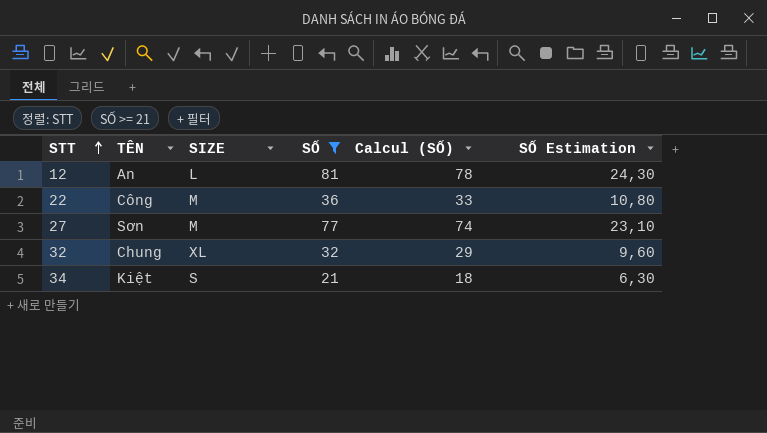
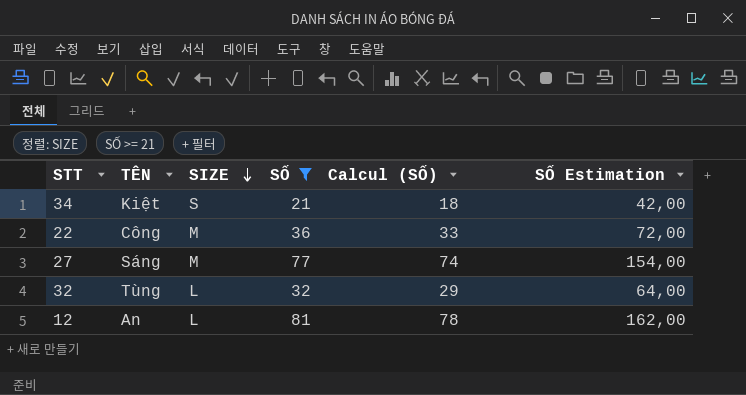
row order: STT ascending -> SIZE descending
column SỐ Estimation | formula: [SỐ] * 0,3 -> [SỐ] * 2
27 | TÊN: Sơn -> Sáng
32 | TÊN: Chung -> Tùng
32 | SIZE: XL -> L

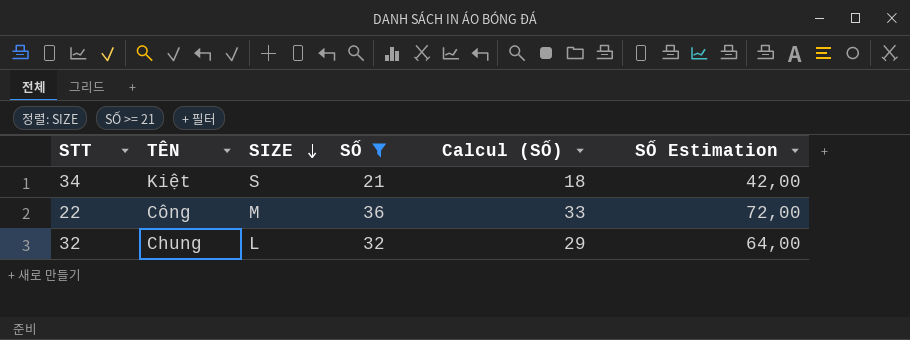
row 27: Sáng | M | 77 | 74 | 154,00 -> none
row 12: An | L | 81 | 78 | 162,00 -> none
32 | TÊN: Tùng -> Chung

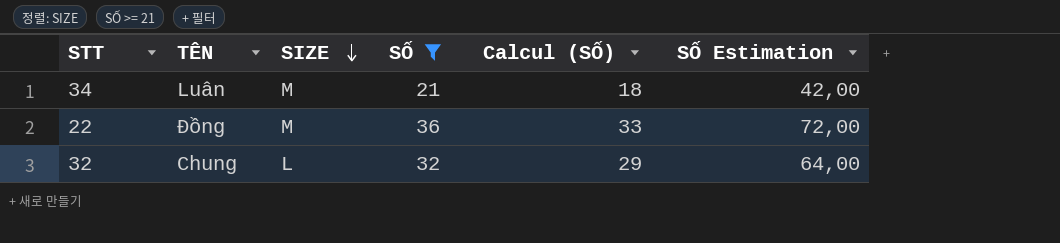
34 | TÊN: Kiệt -> Luân
34 | SIZE: S -> M
22 | TÊN: Công -> Đồng

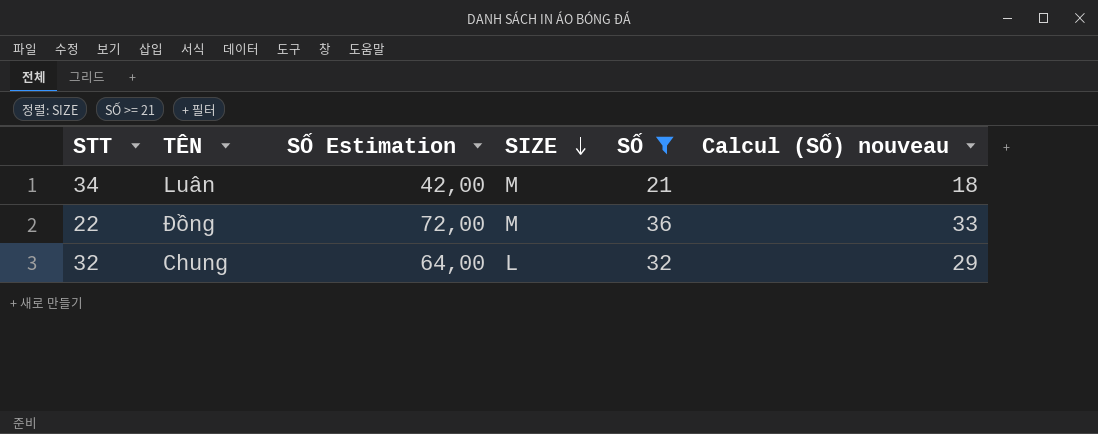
column SỐ Estimation | position: 6 -> 3
column name: Calcul (SỐ) -> Calcul (SỐ) nouveau

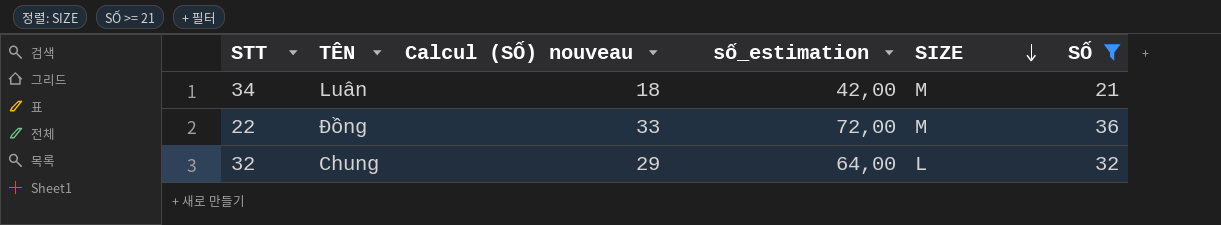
column Calcul (SỐ) nouveau | position: 6 -> 3
column name: SỐ Estimation -> số_estimation

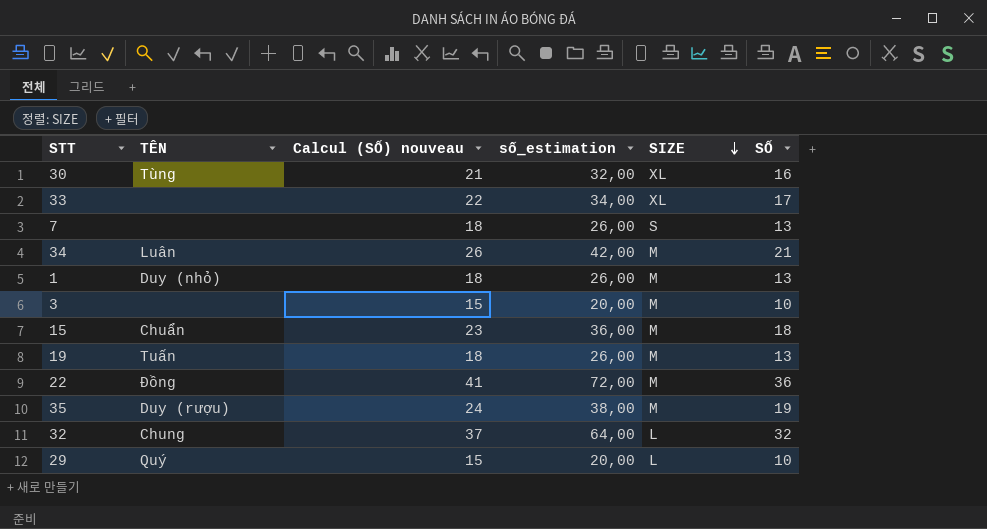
filter: SỐ >= 21 -> none
column Calcul (SỐ) nouveau | formula: [SỐ] - 3 -> [SỐ] + 5

